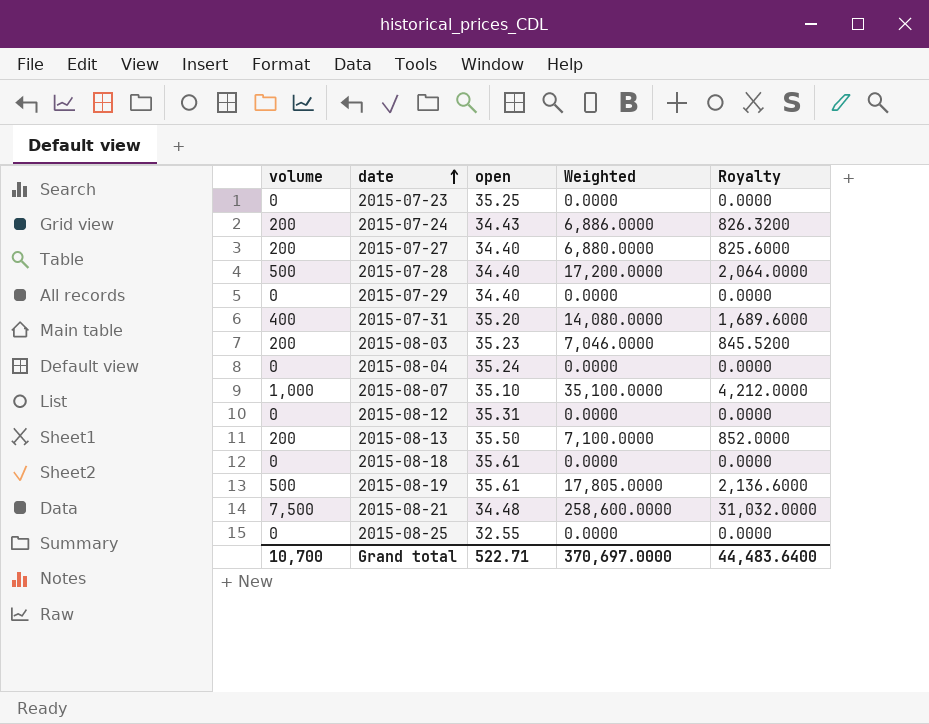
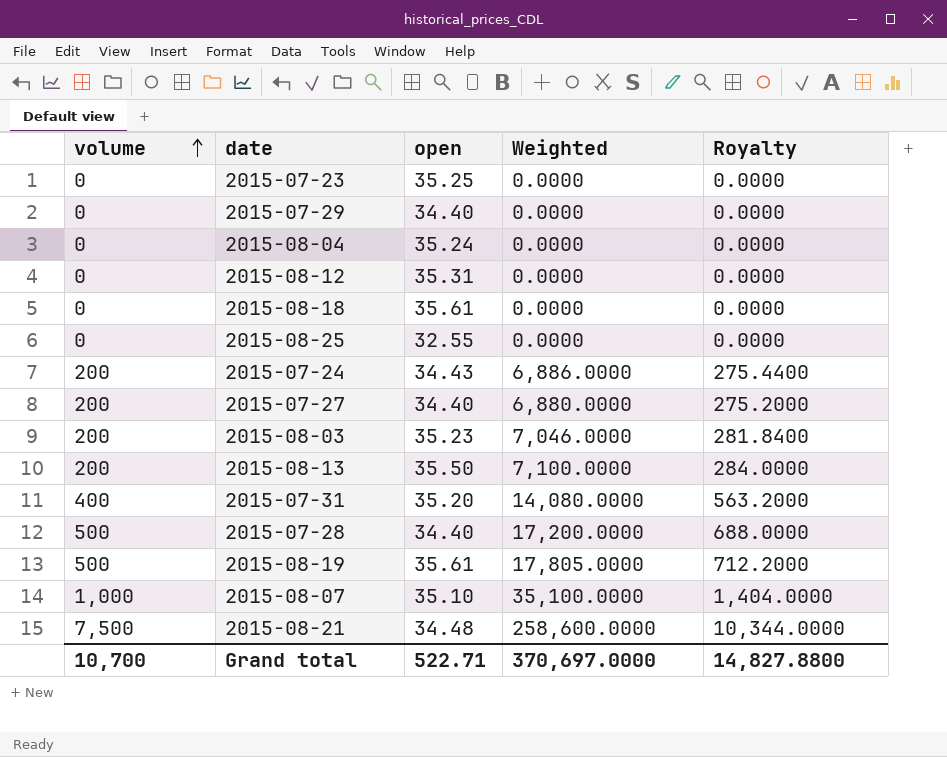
row order: date ascending -> volume ascending
column Royalty | formula: [Weighted] * 0.12 -> [Weighted] * 0.04
Grand total | Royalty: 44,483.6400 -> 14,827.8800

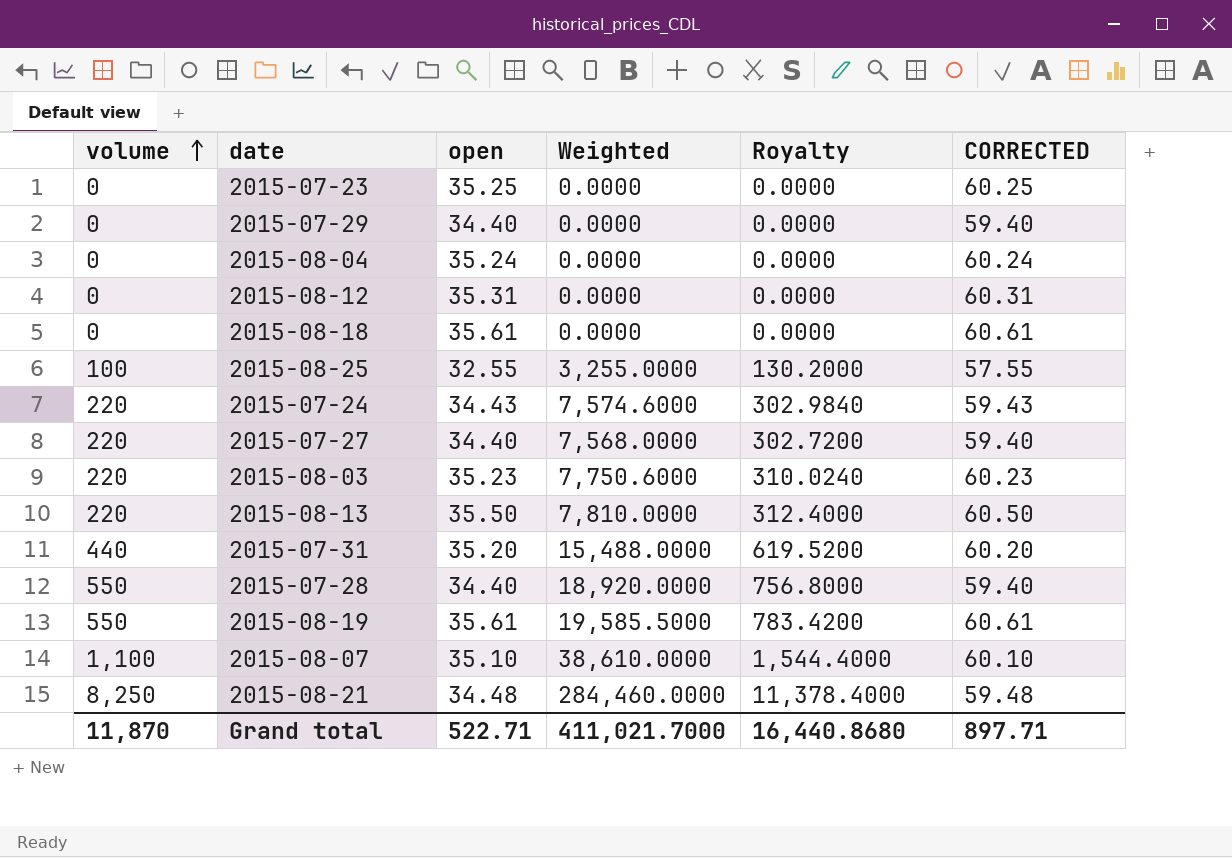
column CORRECTED | formula: none -> [open] + 25
2015-08-25 | volume: 0 -> 100
2015-08-25 | Weighted: 0.0000 -> 3,255.0000
2015-08-25 | Royalty: 0.0000 -> 130.2000
2015-07-24 | volume: 200 -> 220
2015-07-24 | Weighted: 6,886.0000 -> 7,574.6000
2015-07-24 | Royalty: 275.4400 -> 302.9840
2015-07-27 | volume: 200 -> 220
2015-07-27 | Weighted: 6,880.0000 -> 7,568.0000
2015-07-27 | Royalty: 275.2000 -> 302.7200
2015-08-03 | volume: 200 -> 220
2015-08-03 | Weighted: 7,046.0000 -> 7,750.6000
2015-08-03 | Royalty: 281.8400 -> 310.0240
2015-08-13 | volume: 200 -> 220
2015-08-13 | Weighted: 7,100.0000 -> 7,810.0000
2015-08-13 | Royalty: 284.0000 -> 312.4000
2015-07-31 | volume: 400 -> 440
2015-07-31 | Weighted: 14,080.0000 -> 15,488.0000
2015-07-31 | Royalty: 563.2000 -> 619.5200
2015-07-28 | volume: 500 -> 550
2015-07-28 | Weighted: 17,200.0000 -> 18,920.0000
2015-07-28 | Royalty: 688.0000 -> 756.8000
2015-08-19 | volume: 500 -> 550
2015-08-19 | Weighted: 17,805.0000 -> 19,585.5000
2015-08-19 | Royalty: 712.2000 -> 783.4200
2015-08-07 | volume: 1,000 -> 1,100
2015-08-07 | Weighted: 35,100.0000 -> 38,610.0000
2015-08-07 | Royalty: 1,404.0000 -> 1,544.4000
2015-08-21 | volume: 7,500 -> 8,250
2015-08-21 | Weighted: 258,600.0000 -> 284,460.0000
2015-08-21 | Royalty: 10,344.0000 -> 11,378.4000
Grand total | volume: 10,700 -> 11,870
Grand total | Weighted: 370,697.0000 -> 411,021.7000
Grand total | Royalty: 14,827.8800 -> 16,440.8680

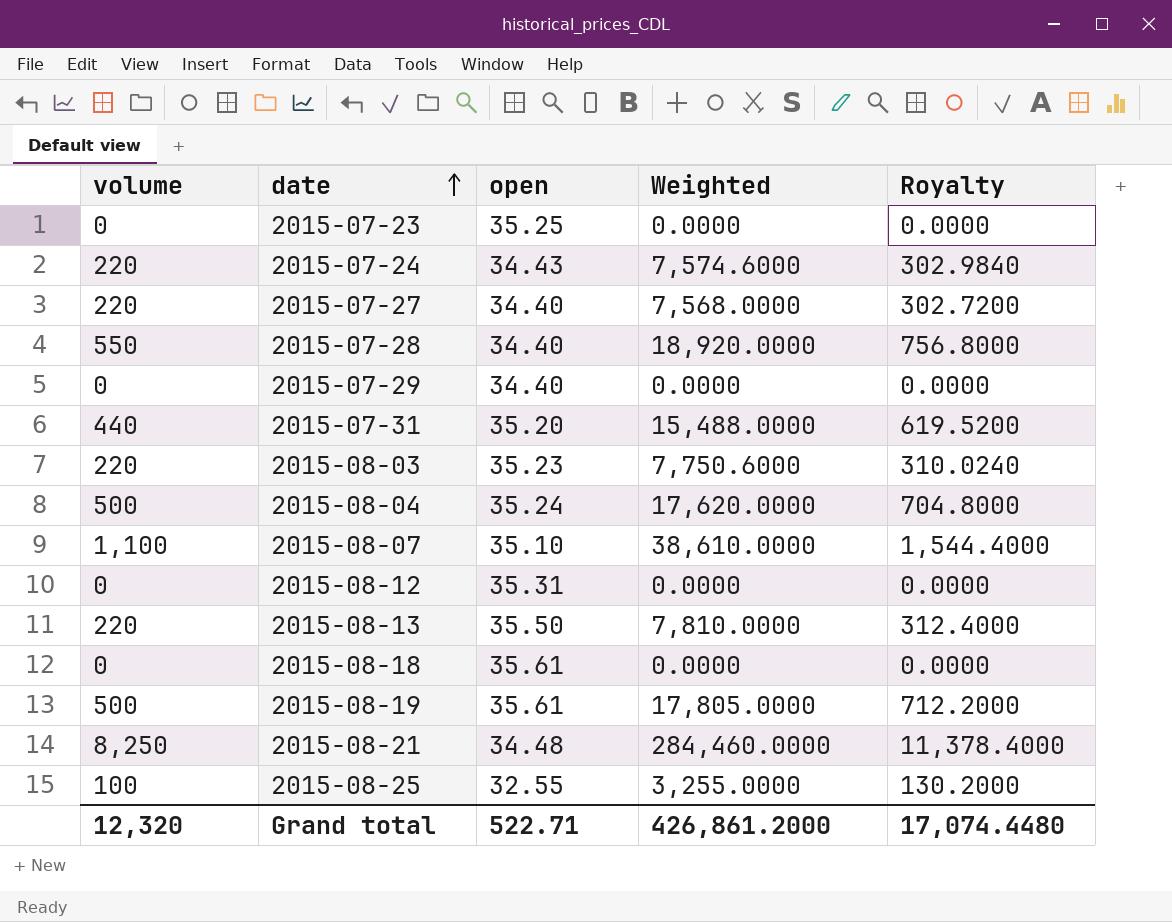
row order: volume ascending -> date ascending
column CORRECTED | formula: [open] + 25 -> none
2015-08-04 | volume: 0 -> 500
2015-08-04 | Weighted: 0.0000 -> 17,620.0000
2015-08-04 | Royalty: 0.0000 -> 704.8000
2015-08-19 | volume: 550 -> 500
2015-08-19 | Weighted: 19,585.5000 -> 17,805.0000
2015-08-19 | Royalty: 783.4200 -> 712.2000
Grand total | volume: 11,870 -> 12,320
Grand total | Weighted: 411,021.7000 -> 426,861.2000
Grand total | Royalty: 16,440.8680 -> 17,074.4480

